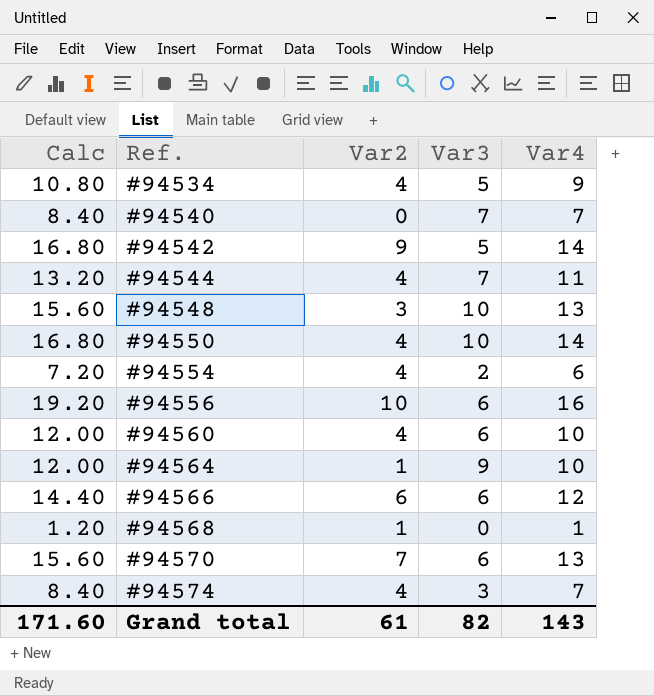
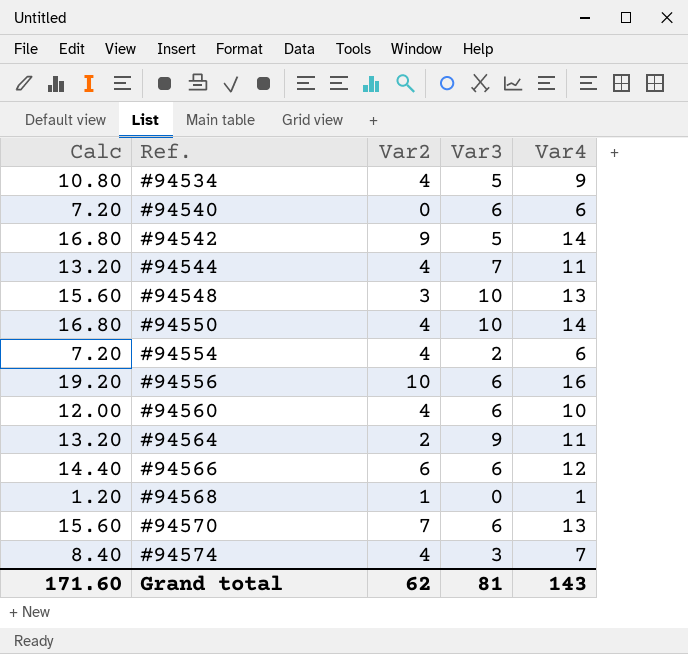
#94540 | Calc: 8.40 -> 7.20
#94540 | Var3: 7 -> 6
#94540 | Var4: 7 -> 6
#94564 | Calc: 12.00 -> 13.20
#94564 | Var2: 1 -> 2
#94564 | Var4: 10 -> 11
Grand total | Var2: 61 -> 62
Grand total | Var3: 82 -> 81

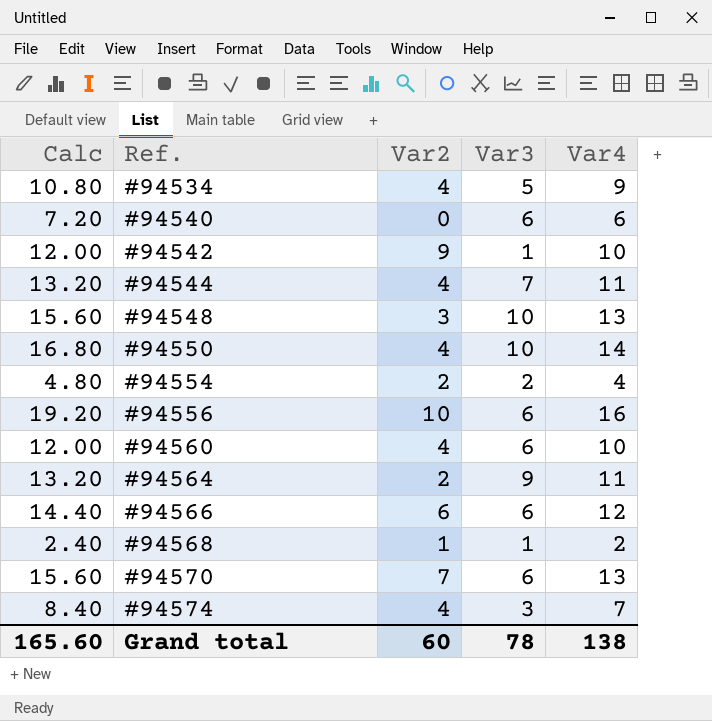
#94542 | Calc: 16.80 -> 12.00
#94542 | Var3: 5 -> 1
#94542 | Var4: 14 -> 10
#94554 | Calc: 7.20 -> 4.80
#94554 | Var2: 4 -> 2
#94554 | Var4: 6 -> 4
#94568 | Calc: 1.20 -> 2.40
#94568 | Var3: 0 -> 1
#94568 | Var4: 1 -> 2
Grand total | Calc: 171.60 -> 165.60
Grand total | Var2: 62 -> 60
Grand total | Var3: 81 -> 78
Grand total | Var4: 143 -> 138

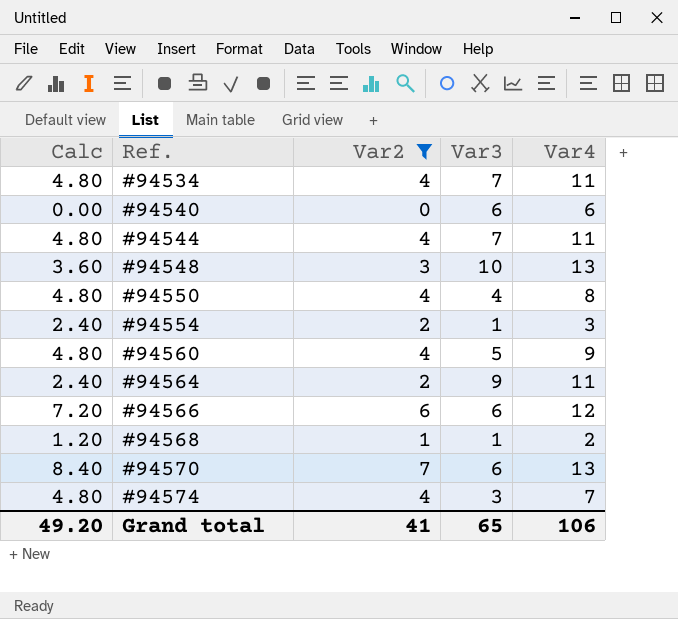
filter: none -> Var2 <= 7
column Calc | formula: [Var4] * 1.2 -> [Var2] * 1.2
#94534 | Var3: 5 -> 7
#94534 | Var4: 9 -> 11
#94550 | Var3: 10 -> 4
#94550 | Var4: 14 -> 8
#94554 | Var3: 2 -> 1
#94554 | Var4: 4 -> 3
#94560 | Var3: 6 -> 5
#94560 | Var4: 10 -> 9
Grand total | Calc: 165.60 -> 49.20
Grand total | Var2: 60 -> 41
Grand total | Var3: 78 -> 65
Grand total | Var4: 138 -> 106

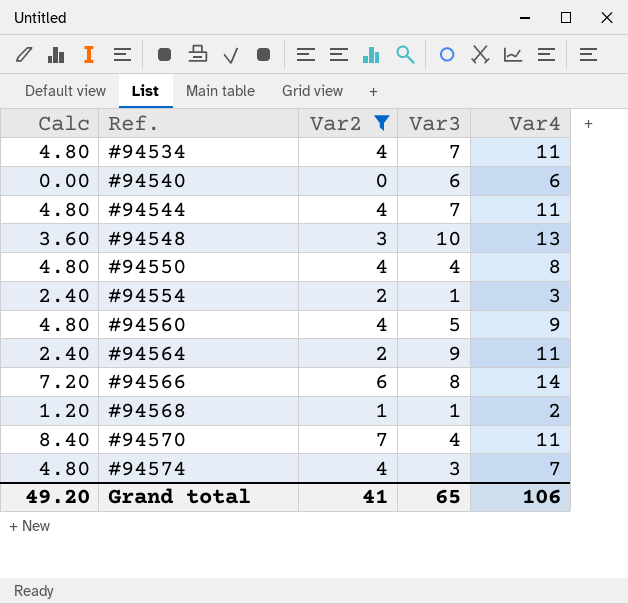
#94566 | Var3: 6 -> 8
#94566 | Var4: 12 -> 14
#94570 | Var3: 6 -> 4
#94570 | Var4: 13 -> 11

